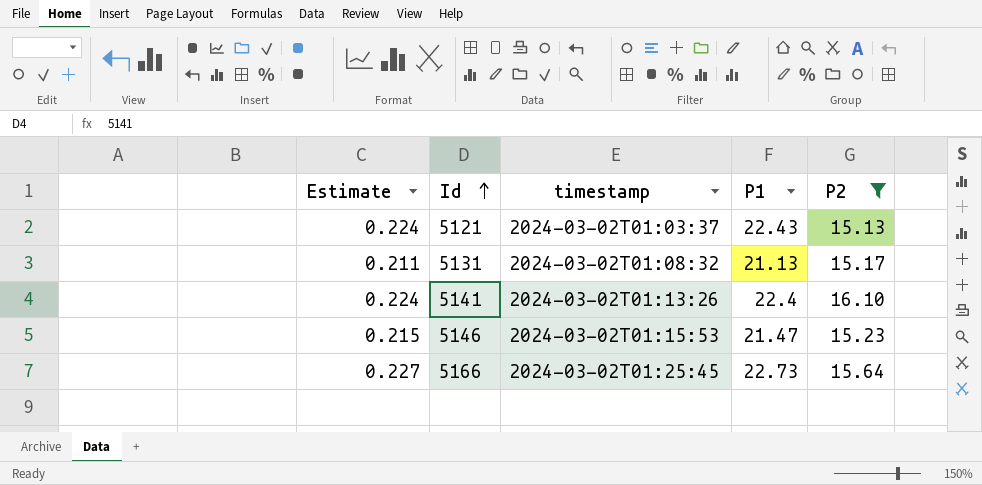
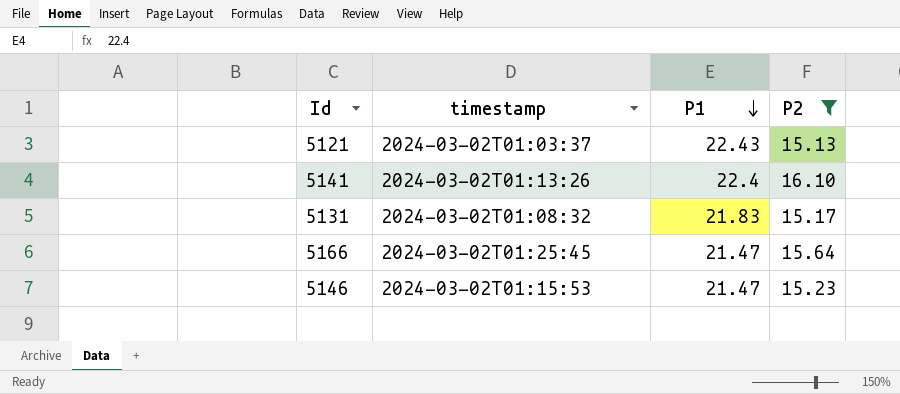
row order: Id ascending -> P1 descending
column Estimate | formula: [P1] * 0.01 -> none
5131 | P1: 21.13 -> 21.83
5166 | P1: 22.73 -> 21.47

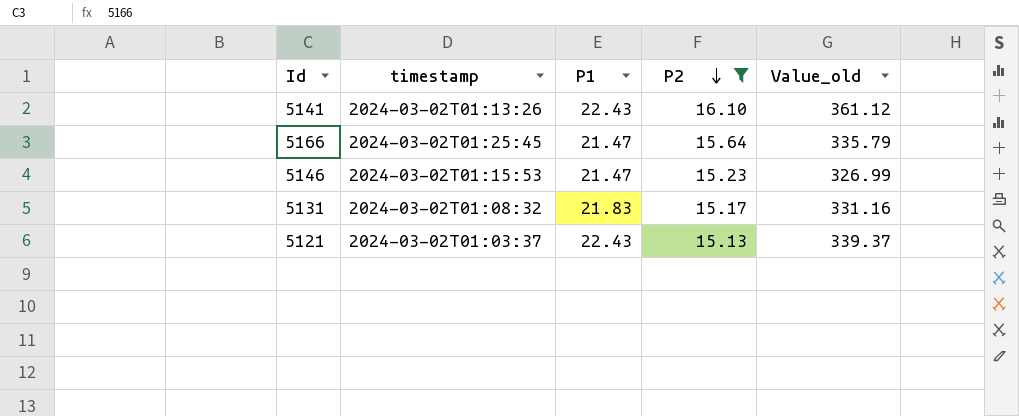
row order: P1 descending -> P2 descending
column Value_old | formula: none -> [P1] * [P2]
5141 | P1: 22.4 -> 22.43

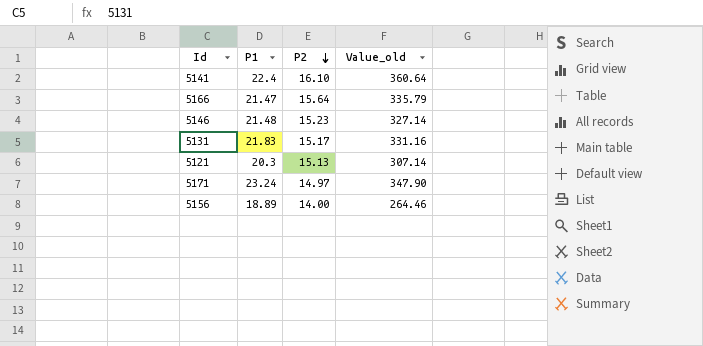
filter: P2 >= 15.13 -> none
column timestamp | position: 2 -> none
5141 | P1: 22.43 -> 22.4
5141 | Value_old: 361.12 -> 360.64
5146 | P1: 21.47 -> 21.48
5146 | Value_old: 326.99 -> 327.14
5121 | P1: 22.43 -> 20.3
5121 | Value_old: 339.37 -> 307.14

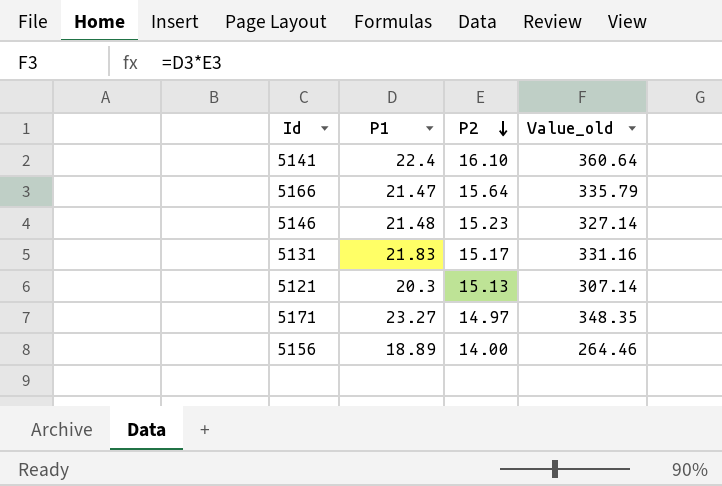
5171 | P1: 23.24 -> 23.27
5171 | Value_old: 347.90 -> 348.35

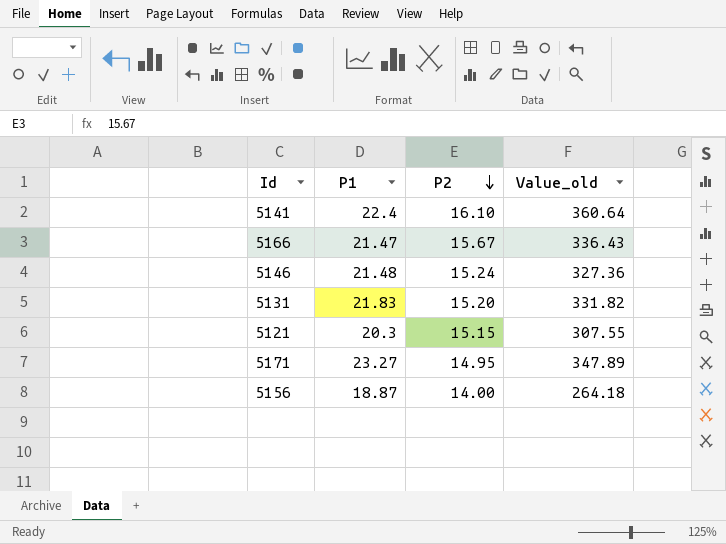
5166 | P2: 15.64 -> 15.67
5166 | Value_old: 335.79 -> 336.43
5146 | P2: 15.23 -> 15.24
5146 | Value_old: 327.14 -> 327.36
5131 | P2: 15.17 -> 15.20
5131 | Value_old: 331.16 -> 331.82
5121 | P2: 15.13 -> 15.15
5121 | Value_old: 307.14 -> 307.55
5171 | P2: 14.97 -> 14.95
5171 | Value_old: 348.35 -> 347.89
5156 | P1: 18.89 -> 18.87
5156 | Value_old: 264.46 -> 264.18

